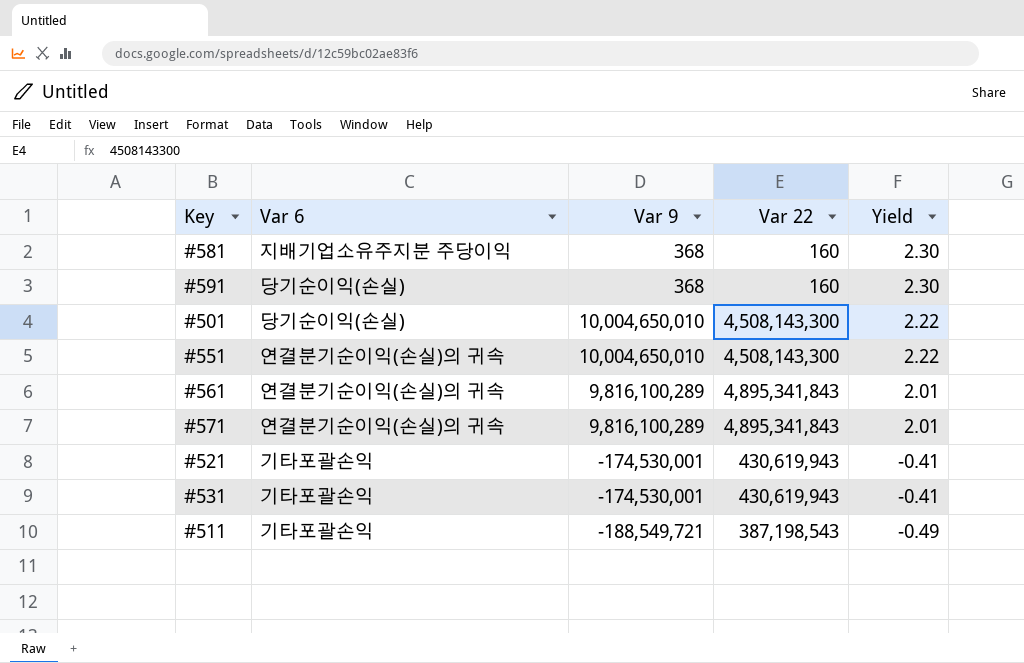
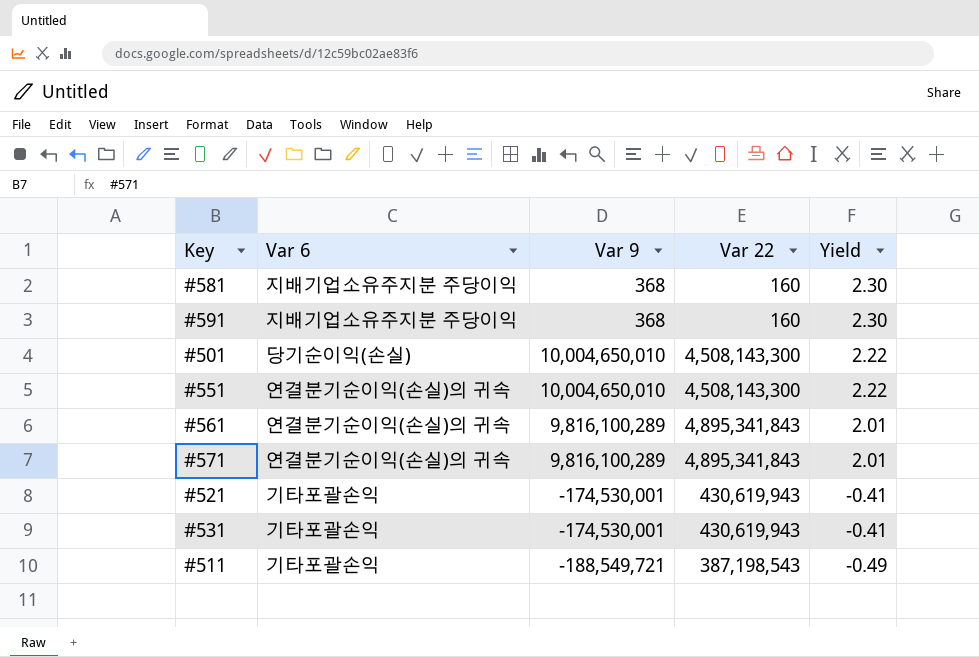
#591 | Var 6: 당기순이익(손실) -> 지배기업소유주지분 주당이익

